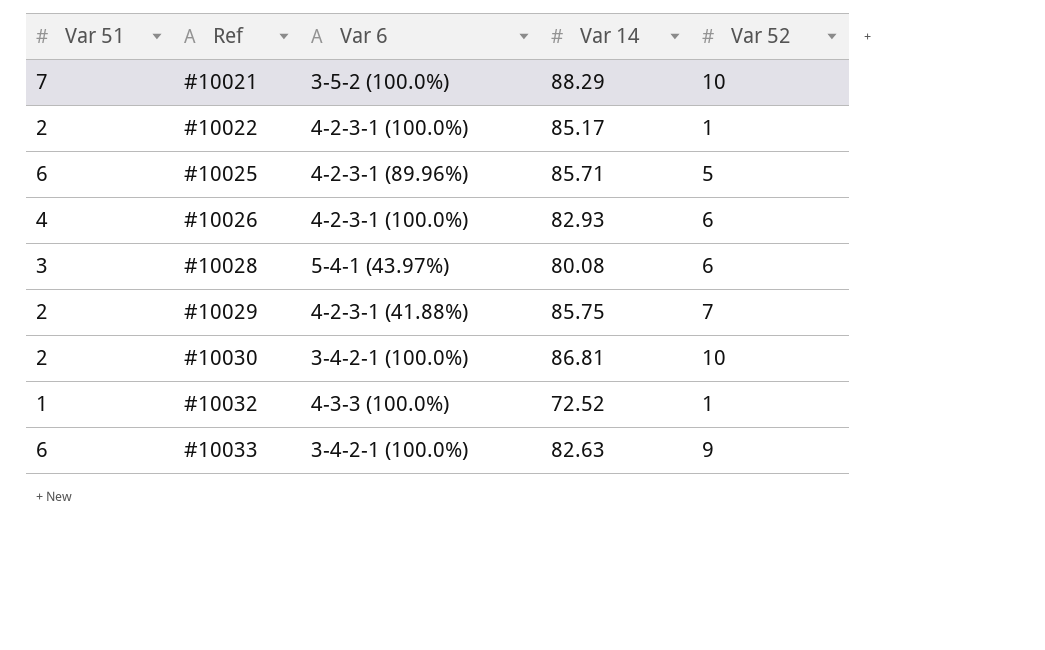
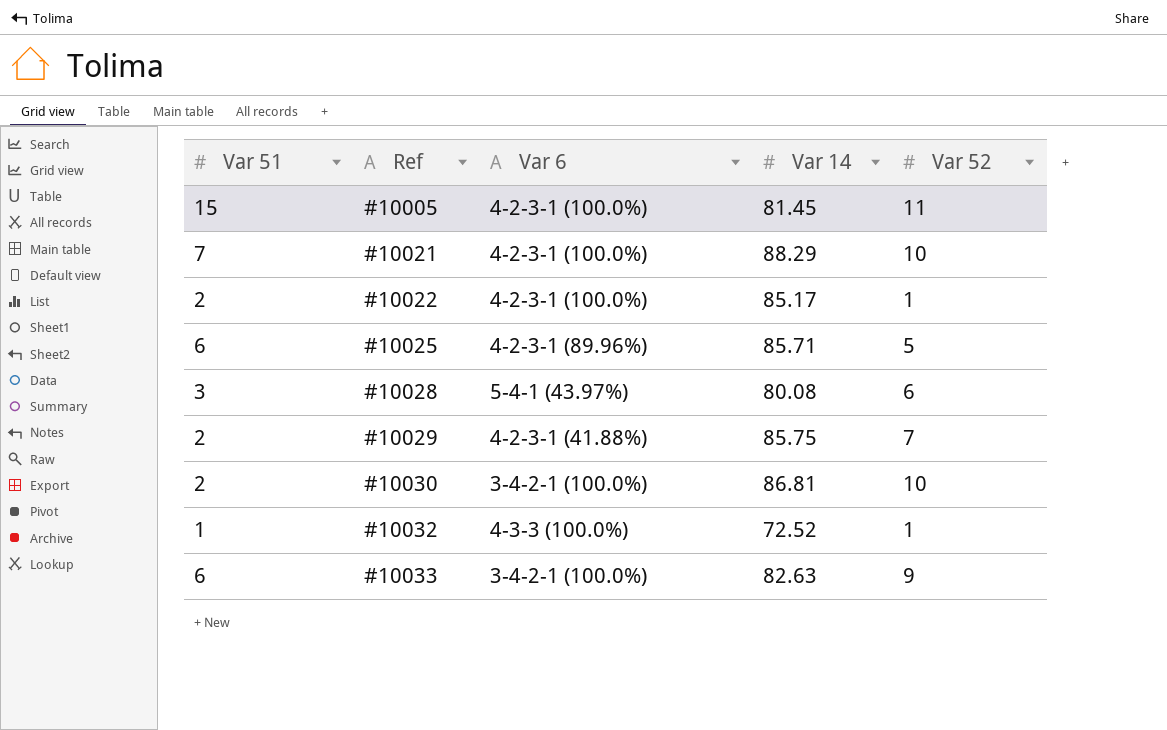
row #10026: 4 | 4-2-3-1 (100.0%) | 82.93 | 6 -> none
row #10005: none -> 15 | 4-2-3-1 (100.0%) | 81.45 | 11
#10021 | Var 6: 3-5-2 (100.0%) -> 4-2-3-1 (100.0%)

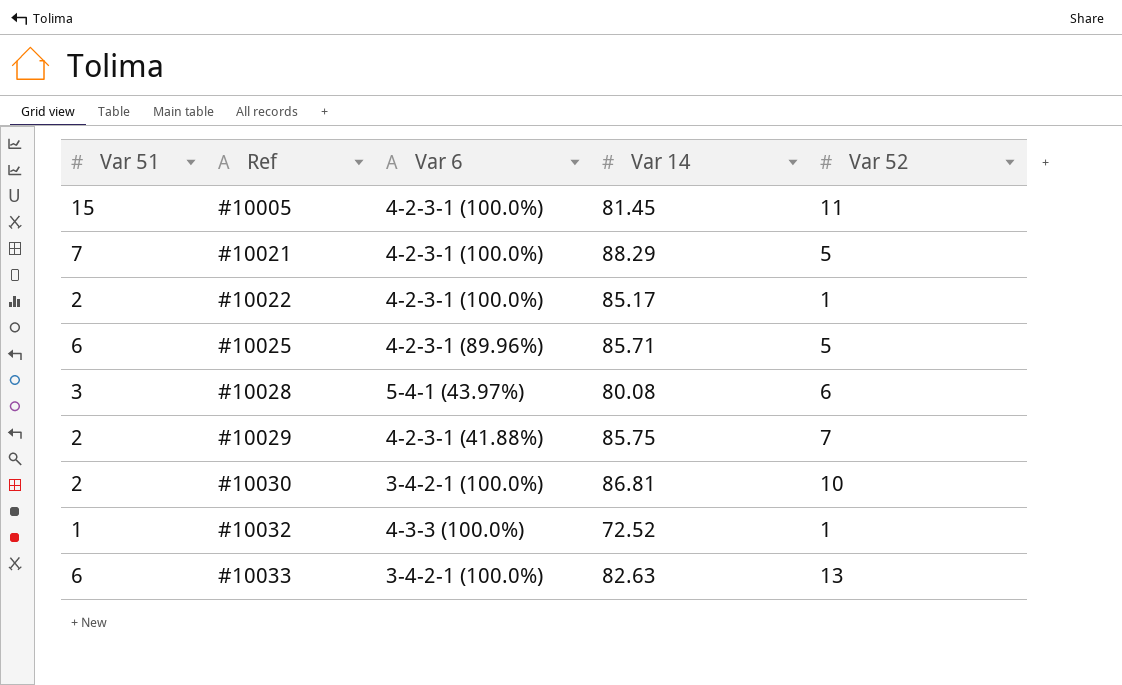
#10021 | Var 52: 10 -> 5
#10033 | Var 52: 9 -> 13

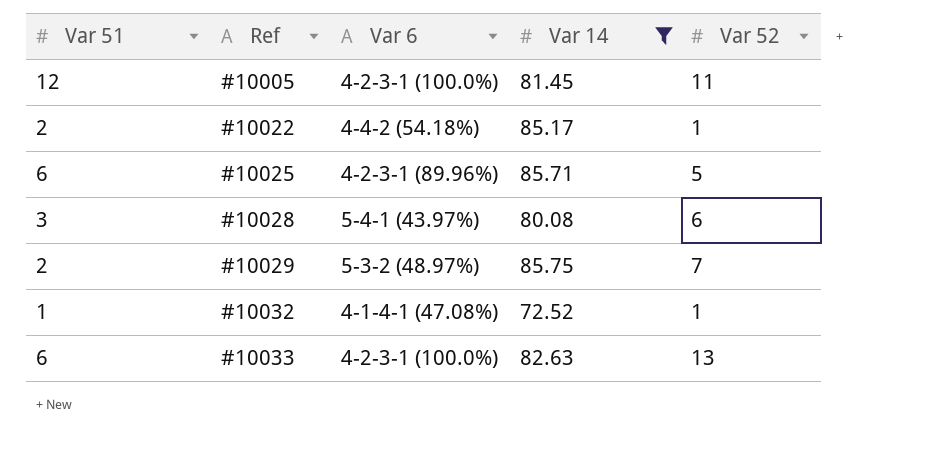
filter: none -> Var 14 <= 85.75
#10005 | Var 51: 15 -> 12
#10022 | Var 6: 4-2-3-1 (100.0%) -> 4-4-2 (54.18%)
#10029 | Var 6: 4-2-3-1 (41.88%) -> 5-3-2 (48.97%)
#10032 | Var 6: 4-3-3 (100.0%) -> 4-1-4-1 (47.08%)
#10033 | Var 6: 3-4-2-1 (100.0%) -> 4-2-3-1 (100.0%)

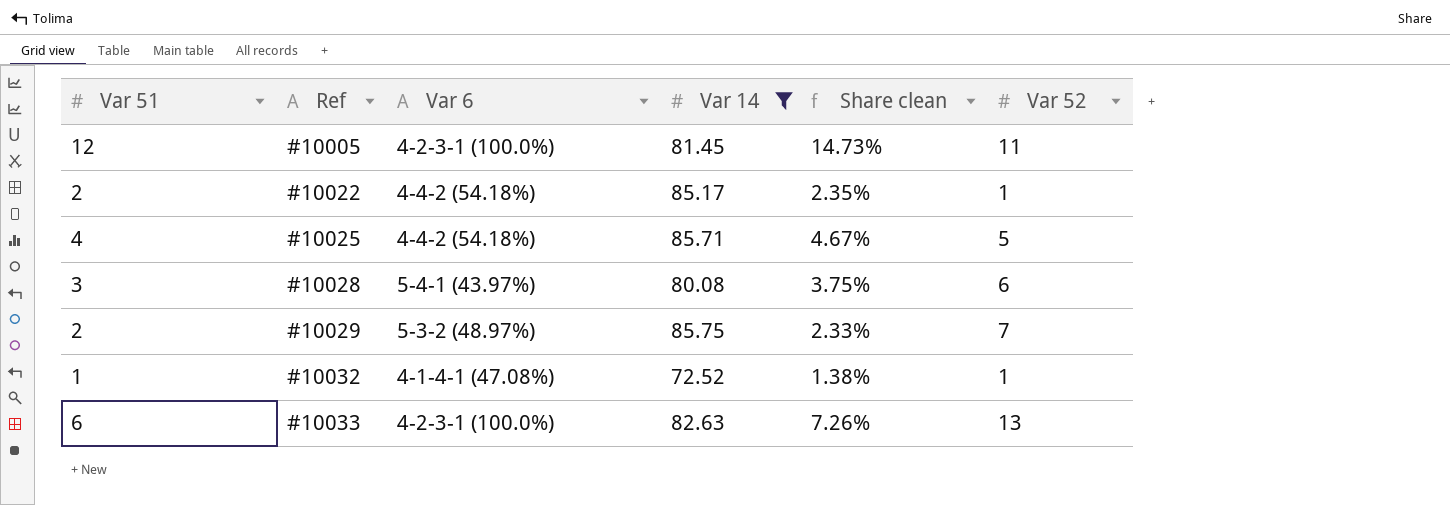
column Share clean | formula: none -> [Var 51] / [Var 14]
#10025 | Var 51: 6 -> 4
#10025 | Var 6: 4-2-3-1 (89.96%) -> 4-4-2 (54.18%)

